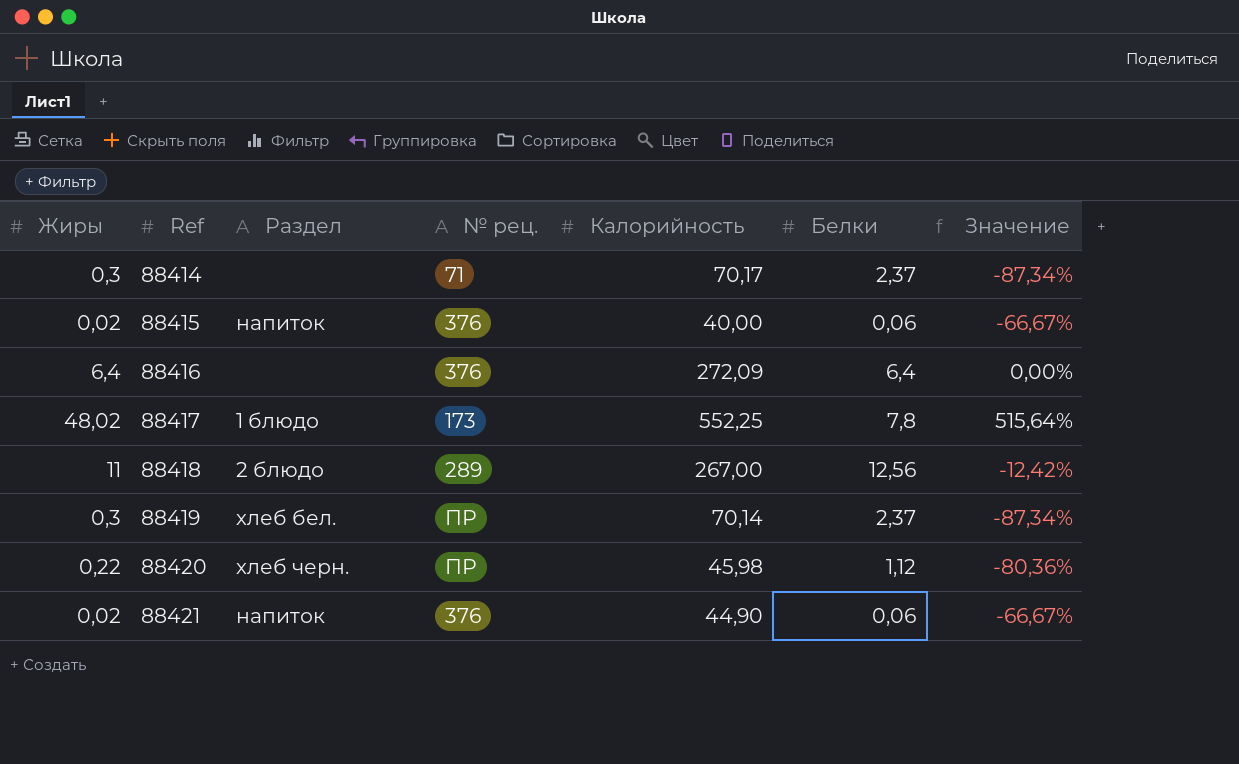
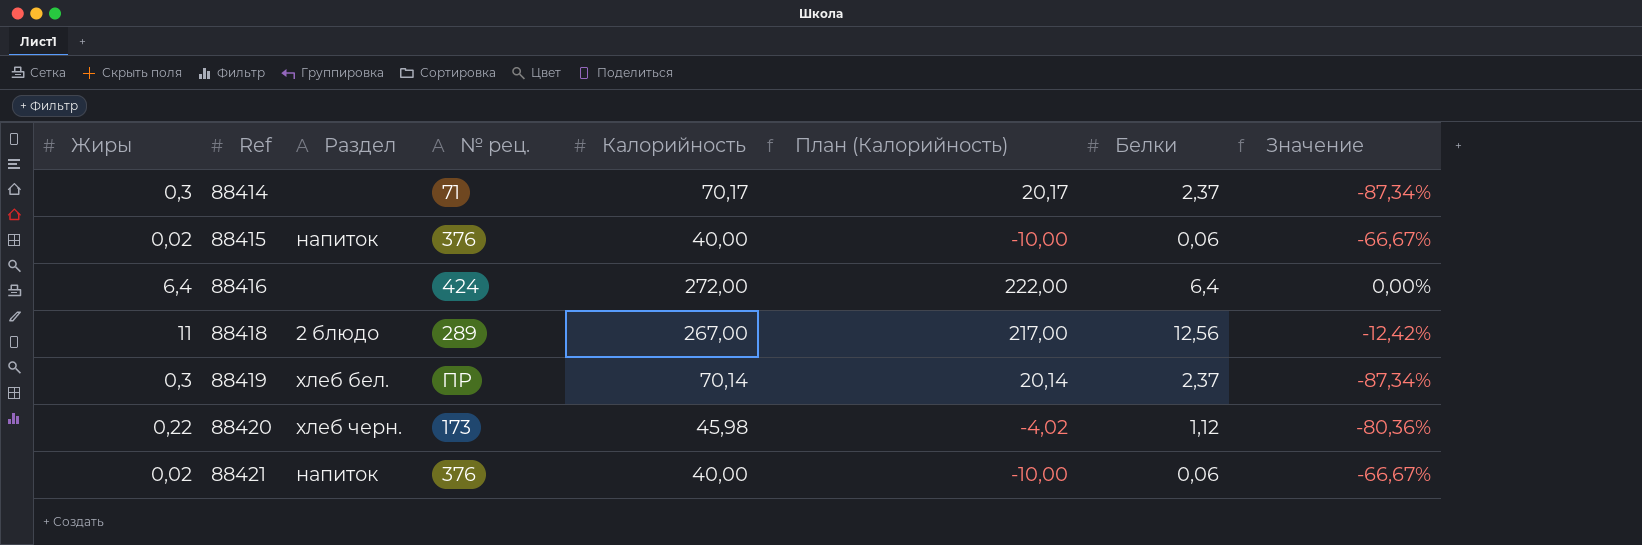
column План (Калорийность) | formula: none -> [Калорийность] - 50
row 88417: 48,02 | 1 блюдо | 173 | 552,25 | 7,8 | 515,64% -> none
88416 | № рец.: 376 -> 424
88416 | Калорийность: 272,09 -> 272,00
88420 | № рец.: ПР -> 173
88421 | Калорийность: 44,90 -> 40,00

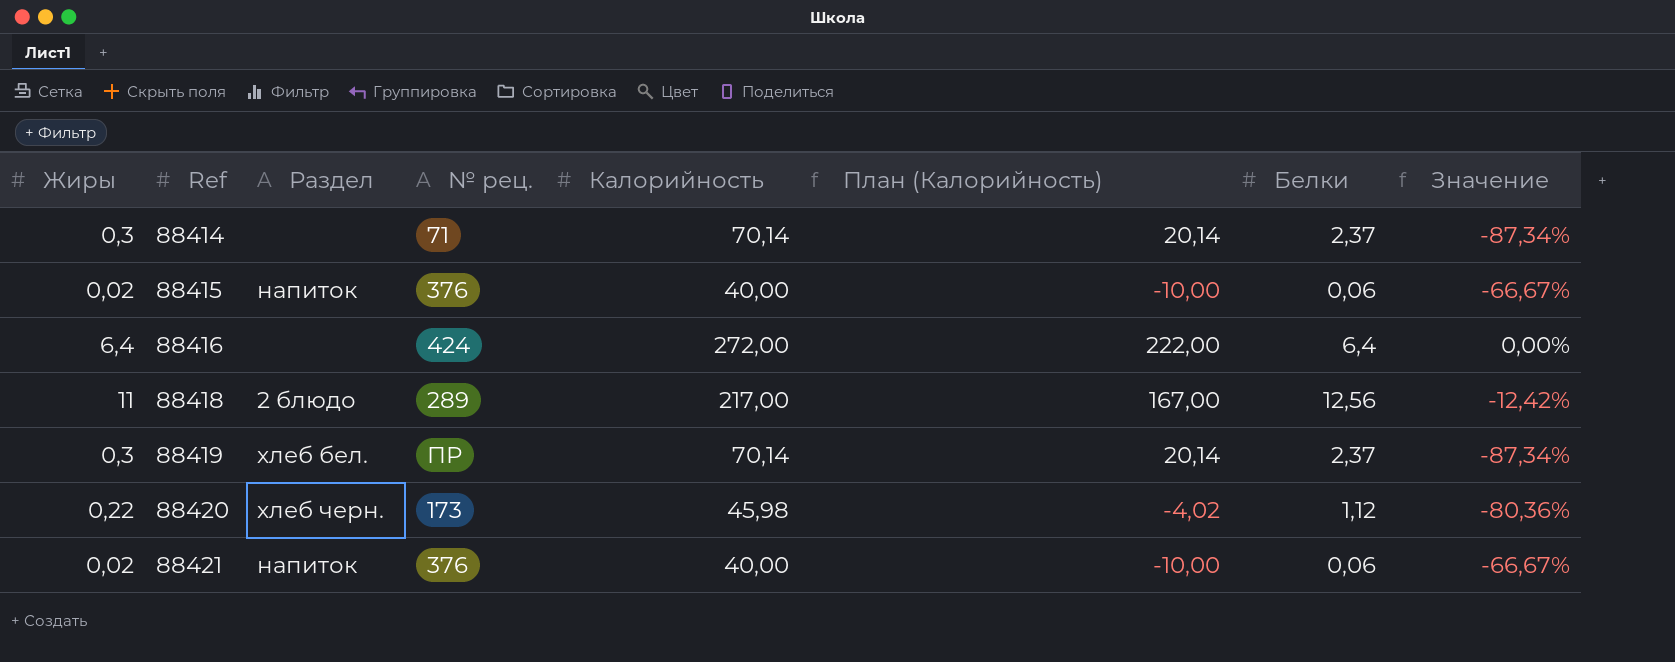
88414 | Калорийность: 70,17 -> 70,14
88414 | План (Калорийность): 20,17 -> 20,14
88418 | Калорийность: 267,00 -> 217,00
88418 | План (Калорийность): 217,00 -> 167,00

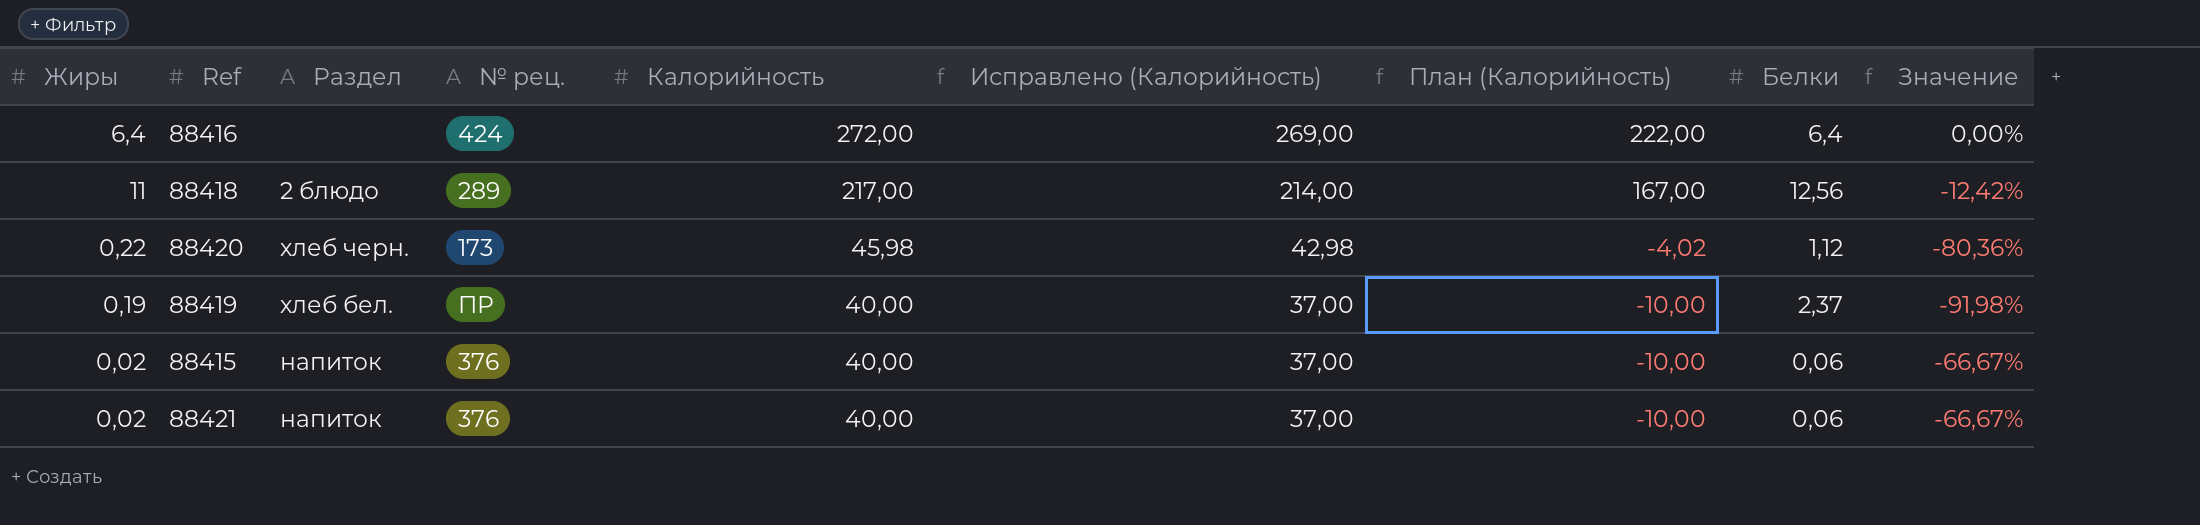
row order: Ref ascending -> Калорийность descending
column Исправлено (Калорийность) | formula: none -> [Калорийность] - 3
row 88414: 0,3 | none | 71 | 70,14 | 20,14 | 2,37 | -87,34% -> none
88419 | Жиры: 0,3 -> 0,19
88419 | Калорийность: 70,14 -> 40,00
88419 | План (Калорийность): 20,14 -> -10,00
88419 | Значение: -87,34% -> -91,98%

